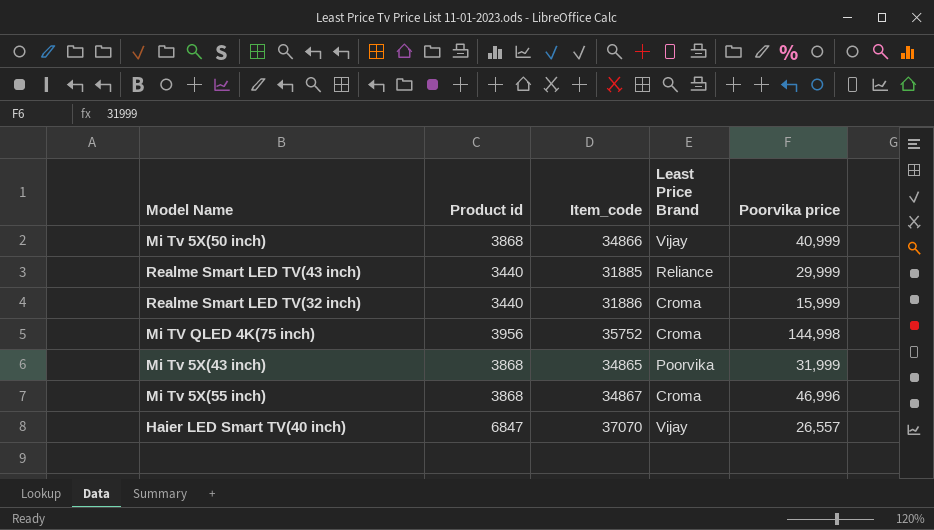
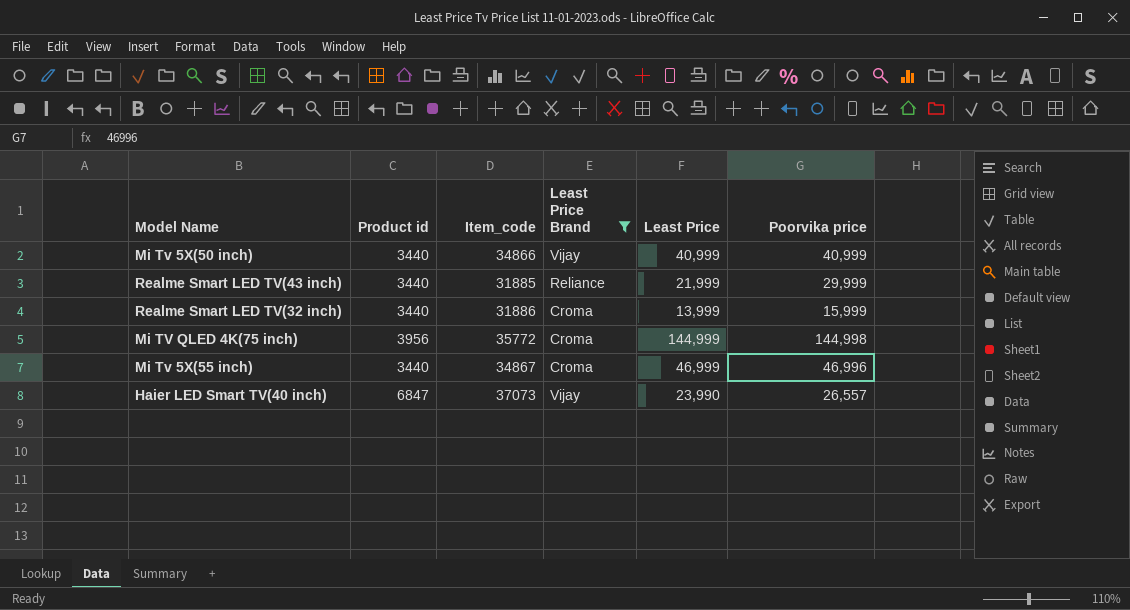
filter: none -> Least Price Brand != Poorvika
column Least Price | position: none -> 5
Mi Tv 5X(50 inch) | Product id: 3868 -> 3440
Mi TV QLED 4K(75 inch) | Item_code: 35752 -> 35772
Mi Tv 5X(55 inch) | Product id: 3868 -> 3440
Haier LED Smart TV(40 inch) | Item_code: 37070 -> 37073

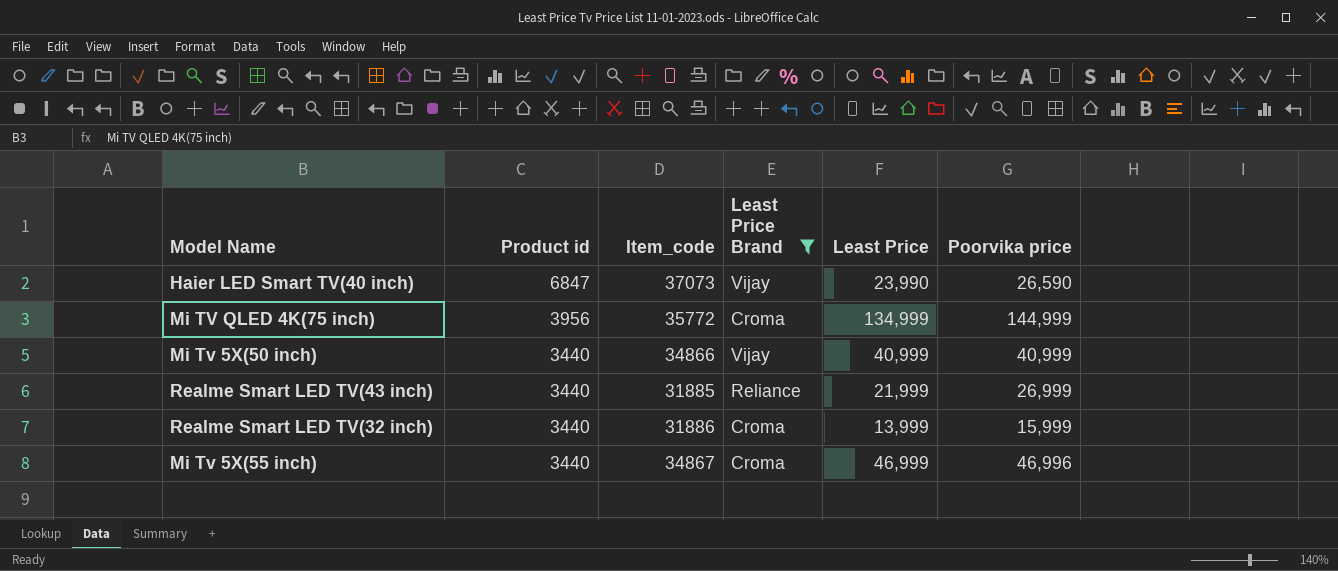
row order: none -> Product id descending
Haier LED Smart TV(40 inch) | Poorvika price: 26,557 -> 26,590
Mi TV QLED 4K(75 inch) | Least Price: 144,999 -> 134,999
Mi TV QLED 4K(75 inch) | Poorvika price: 144,998 -> 144,999
Realme Smart LED TV(43 inch) | Poorvika price: 29,999 -> 26,999

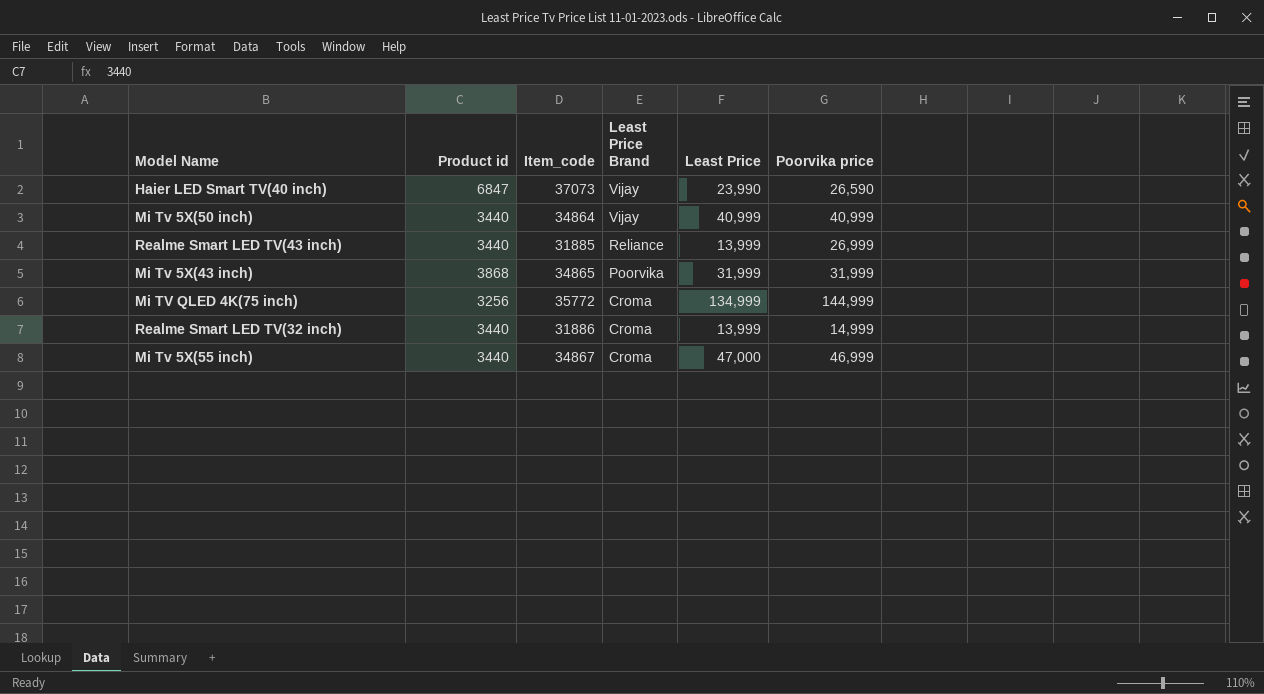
filter: Least Price Brand != Poorvika -> none
row order: Product id descending -> Least Price Brand descending
Mi Tv 5X(50 inch) | Item_code: 34866 -> 34864
Realme Smart LED TV(43 inch) | Least Price: 21,999 -> 13,999
Mi TV QLED 4K(75 inch) | Product id: 3956 -> 3256
Realme Smart LED TV(32 inch) | Poorvika price: 15,999 -> 14,999
Mi Tv 5X(55 inch) | Least Price: 46,999 -> 47,000
Mi Tv 5X(55 inch) | Poorvika price: 46,996 -> 46,999

